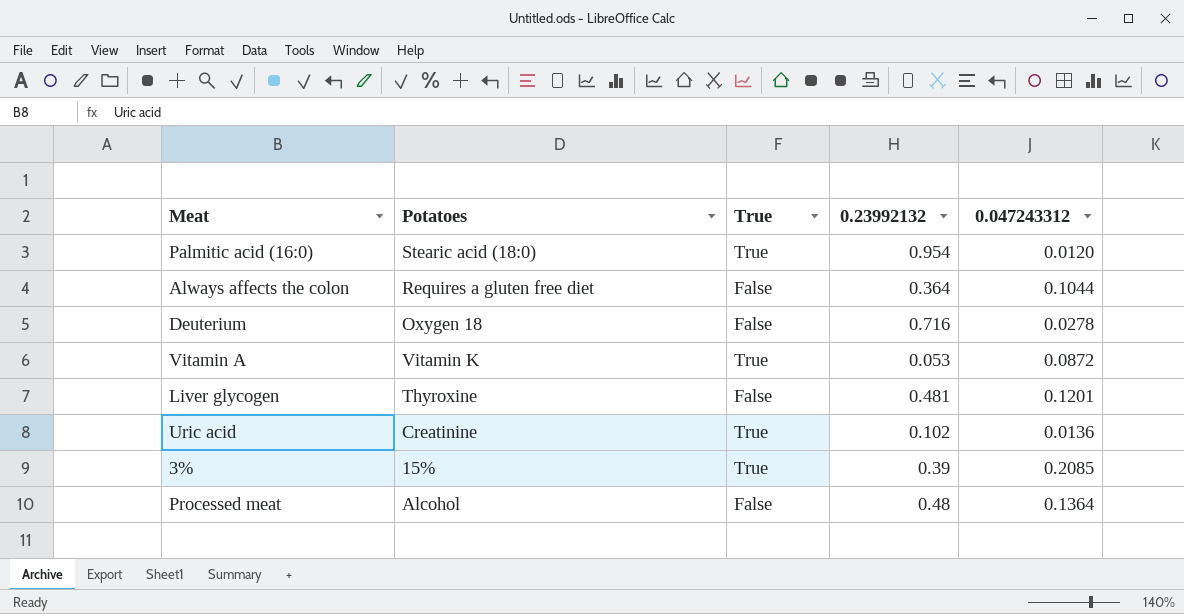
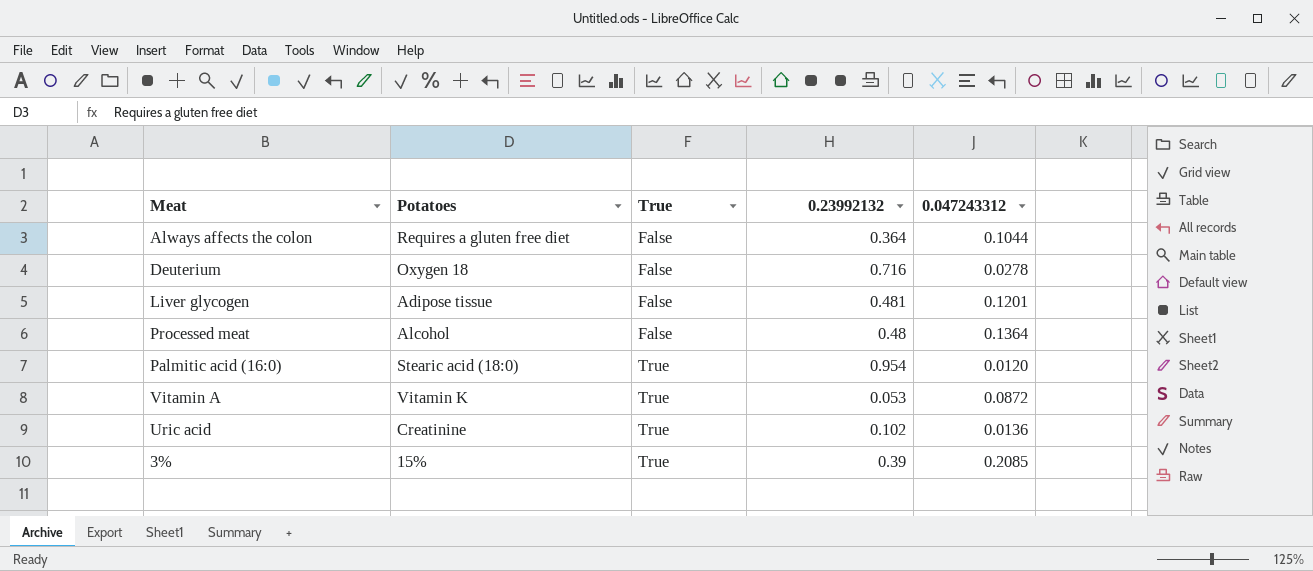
row order: none -> True ascending
Liver glycogen | Potatoes: Thyroxine -> Adipose tissue

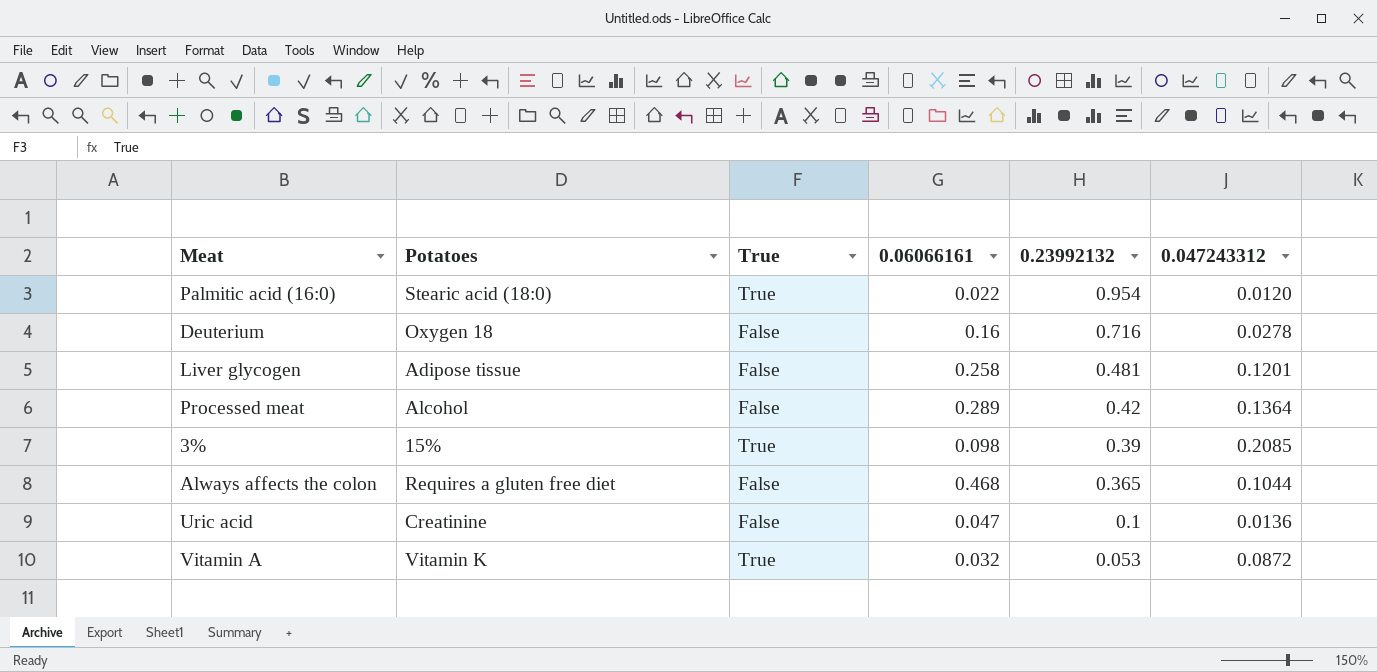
row order: True ascending -> 0.23992132 descending
column 0.06066161 | position: none -> 4
Processed meat | 0.23992132: 0.48 -> 0.42
Always affects the colon | 0.23992132: 0.364 -> 0.365
Uric acid | True: True -> False
Uric acid | 0.23992132: 0.102 -> 0.1

